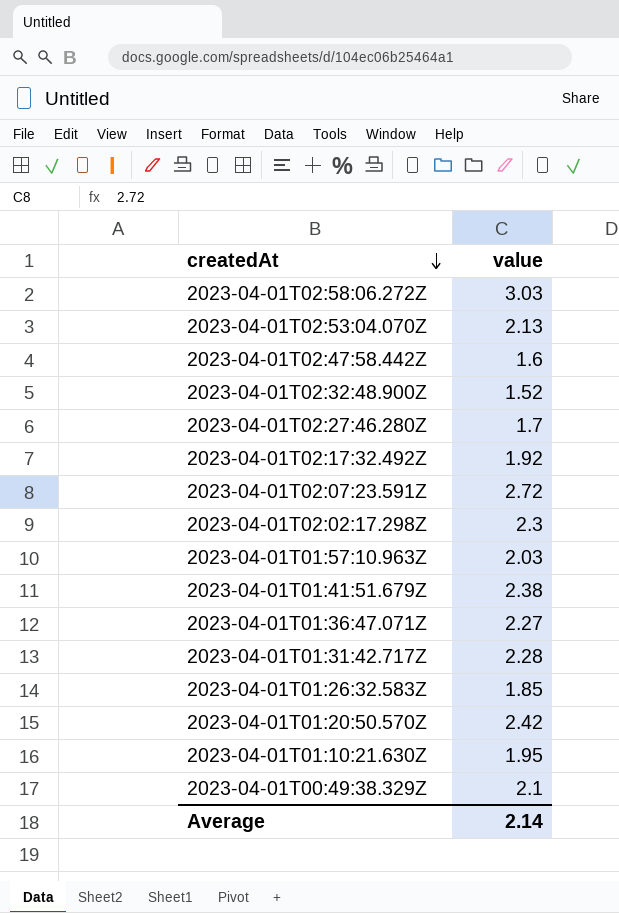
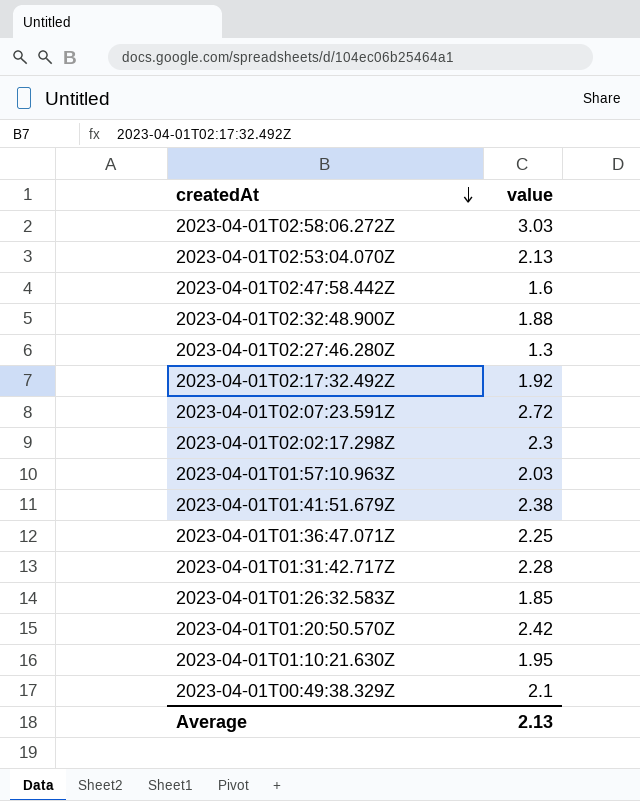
2023-04-01T02:32:48.900Z | value: 1.52 -> 1.88
2023-04-01T02:27:46.280Z | value: 1.7 -> 1.3
2023-04-01T01:36:47.071Z | value: 2.27 -> 2.25
Average | value: 2.14 -> 2.13

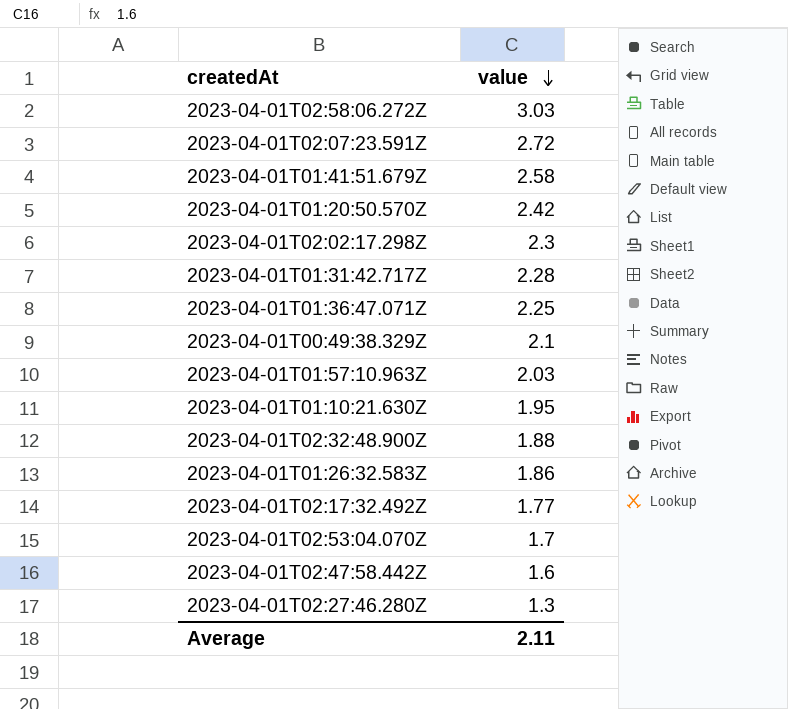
row order: createdAt descending -> value descending
2023-04-01T01:41:51.679Z | value: 2.38 -> 2.58
2023-04-01T01:26:32.583Z | value: 1.85 -> 1.86
2023-04-01T02:17:32.492Z | value: 1.92 -> 1.77
2023-04-01T02:53:04.070Z | value: 2.13 -> 1.7
Average | value: 2.13 -> 2.11

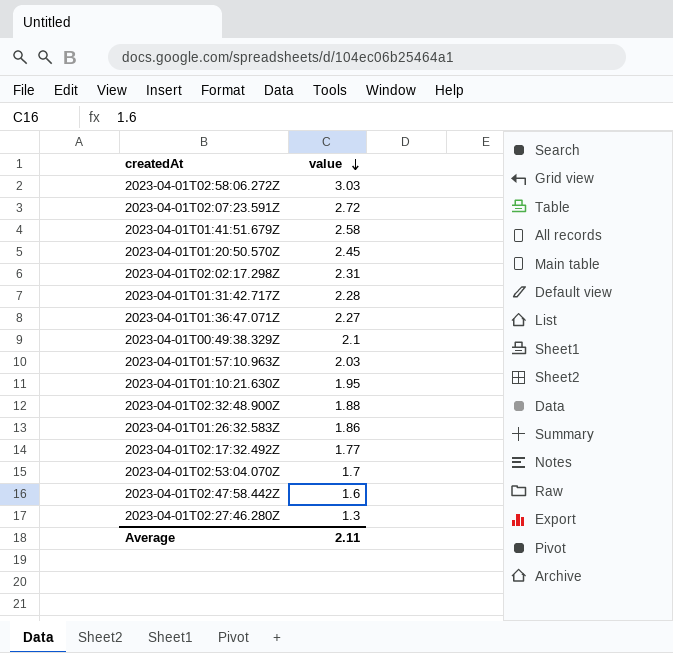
2023-04-01T01:20:50.570Z | value: 2.42 -> 2.45
2023-04-01T02:02:17.298Z | value: 2.3 -> 2.31
2023-04-01T01:36:47.071Z | value: 2.25 -> 2.27

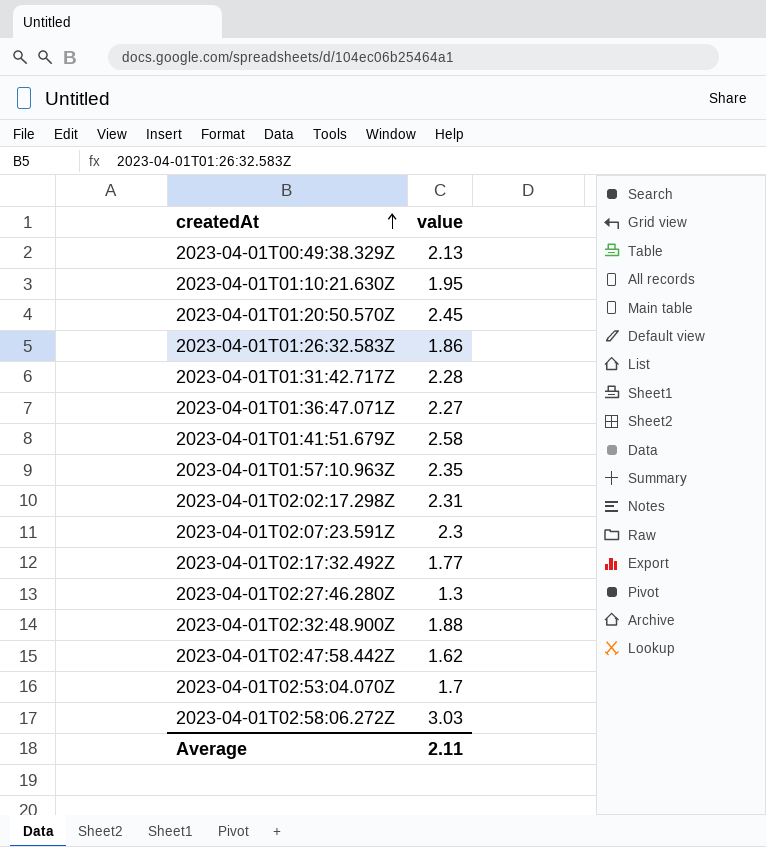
row order: value descending -> createdAt ascending
2023-04-01T00:49:38.329Z | value: 2.1 -> 2.13
2023-04-01T01:57:10.963Z | value: 2.03 -> 2.35
2023-04-01T02:07:23.591Z | value: 2.72 -> 2.3
2023-04-01T02:47:58.442Z | value: 1.6 -> 1.62

